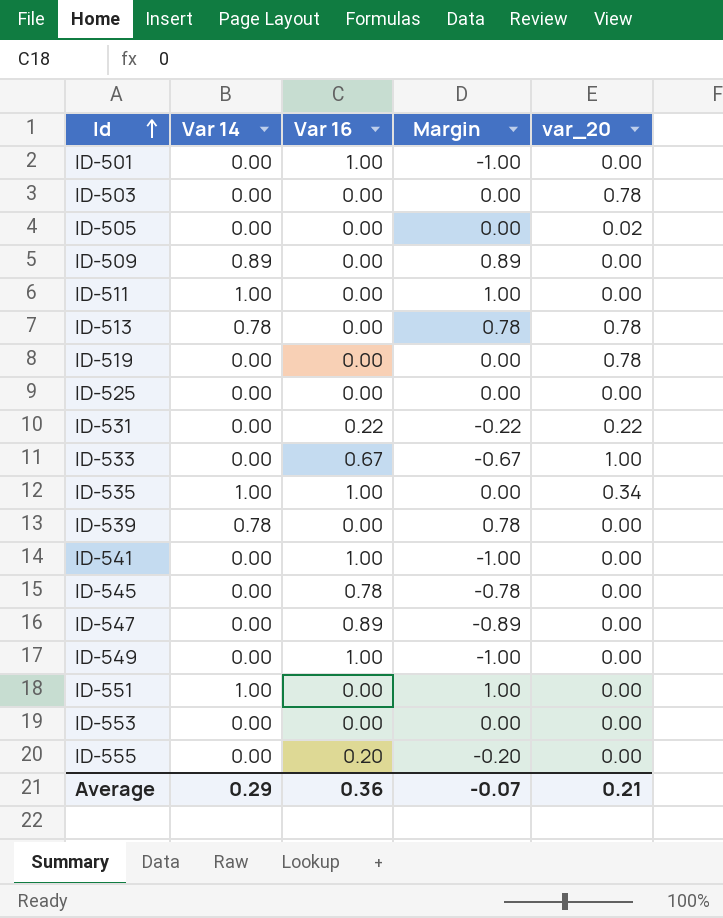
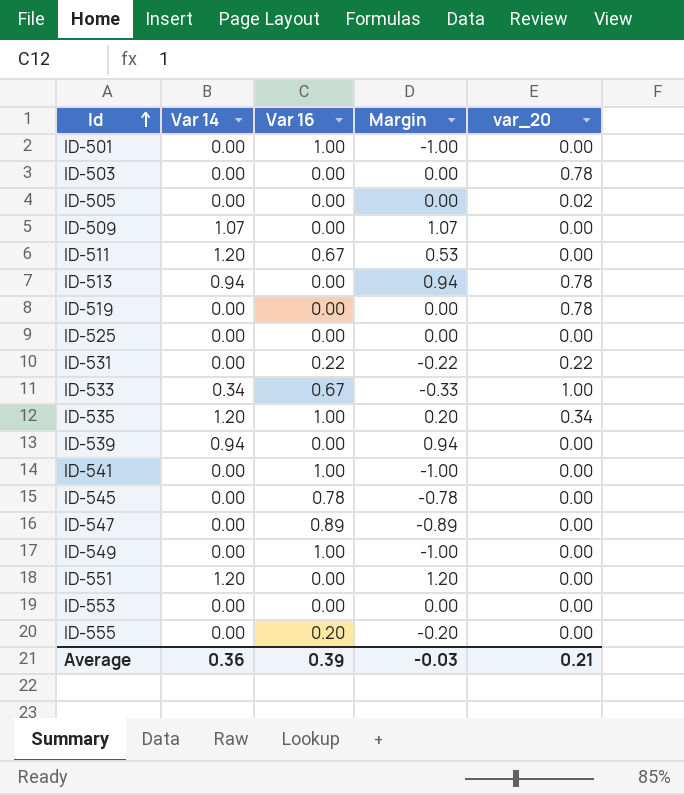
ID-509 | Var 14: 0.89 -> 1.07
ID-509 | Margin: 0.89 -> 1.07
ID-511 | Var 14: 1.00 -> 1.20
ID-511 | Var 16: 0.00 -> 0.67
ID-511 | Margin: 1.00 -> 0.53
ID-513 | Var 14: 0.78 -> 0.94
ID-513 | Margin: 0.78 -> 0.94
ID-533 | Var 14: 0.00 -> 0.34
ID-533 | Margin: -0.67 -> -0.33
ID-535 | Var 14: 1.00 -> 1.20
ID-535 | Margin: 0.00 -> 0.20
ID-539 | Var 14: 0.78 -> 0.94
ID-539 | Margin: 0.78 -> 0.94
ID-551 | Var 14: 1.00 -> 1.20
ID-551 | Margin: 1.00 -> 1.20
Average | Var 14: 0.29 -> 0.36
Average | Var 16: 0.36 -> 0.39
Average | Margin: -0.07 -> -0.03

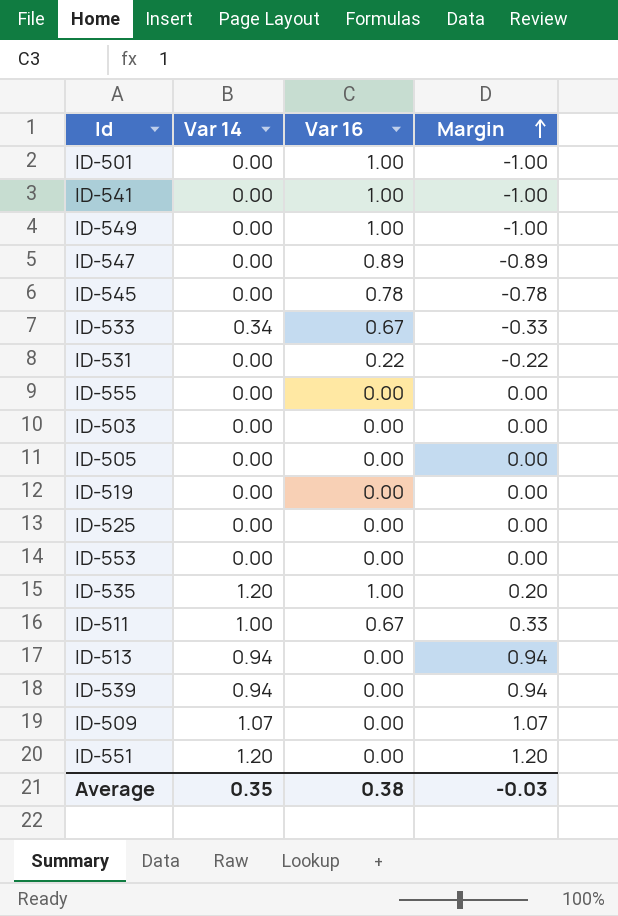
row order: Id ascending -> Margin ascending
column var_20 | position: 5 -> none
ID-555 | Var 16: 0.20 -> 0.00
ID-555 | Margin: -0.20 -> 0.00
ID-511 | Var 14: 1.20 -> 1.00
ID-511 | Margin: 0.53 -> 0.33
Average | Var 14: 0.36 -> 0.35
Average | Var 16: 0.39 -> 0.38

